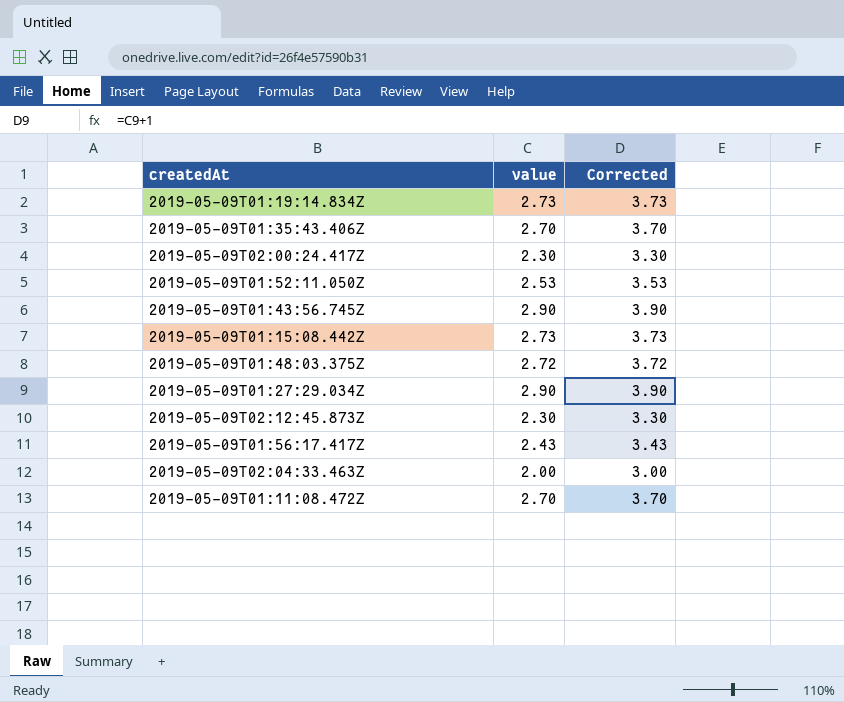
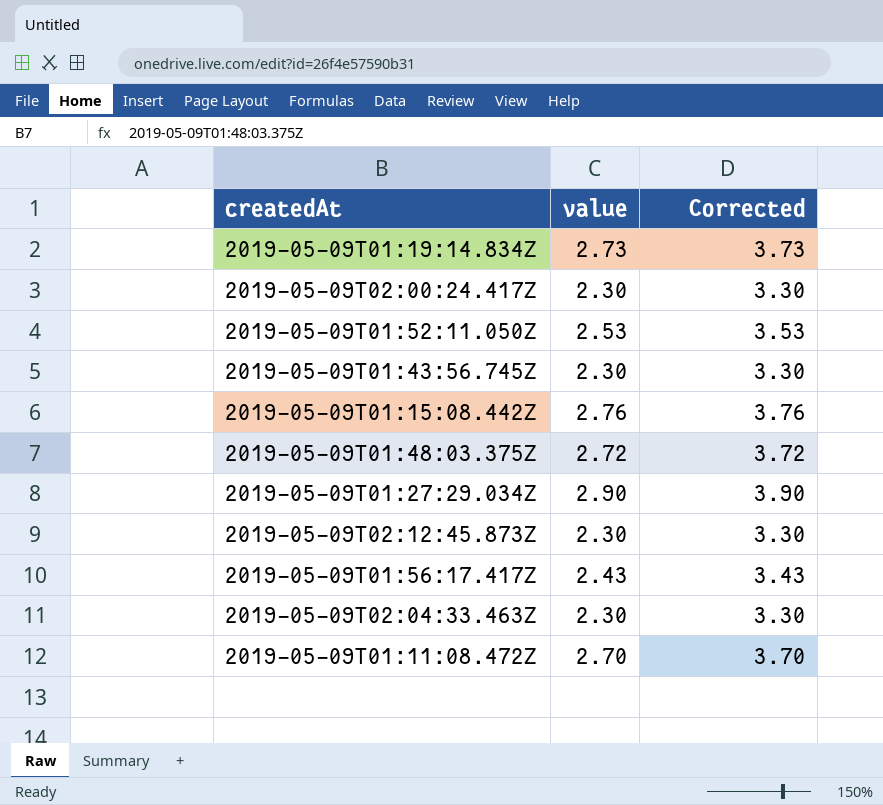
row 2019-05-09T01:35:43.406Z: 2.70 | 3.70 -> none
2019-05-09T01:43:56.745Z | value: 2.90 -> 2.30
2019-05-09T01:43:56.745Z | Corrected: 3.90 -> 3.30
2019-05-09T01:15:08.442Z | value: 2.73 -> 2.76
2019-05-09T01:15:08.442Z | Corrected: 3.73 -> 3.76
2019-05-09T02:04:33.463Z | value: 2.00 -> 2.30
2019-05-09T02:04:33.463Z | Corrected: 3.00 -> 3.30

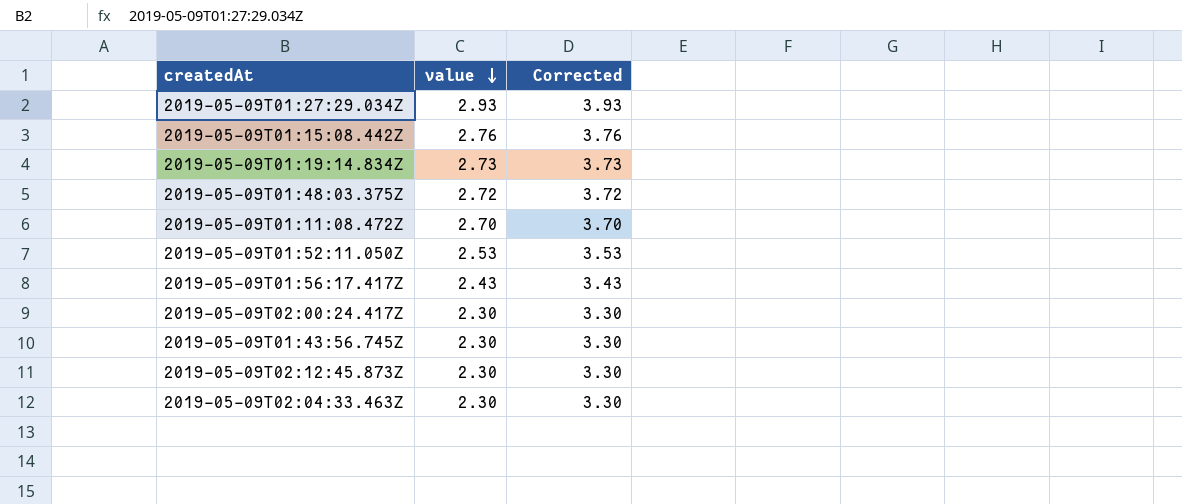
row order: none -> value descending
2019-05-09T01:27:29.034Z | value: 2.90 -> 2.93
2019-05-09T01:27:29.034Z | Corrected: 3.90 -> 3.93

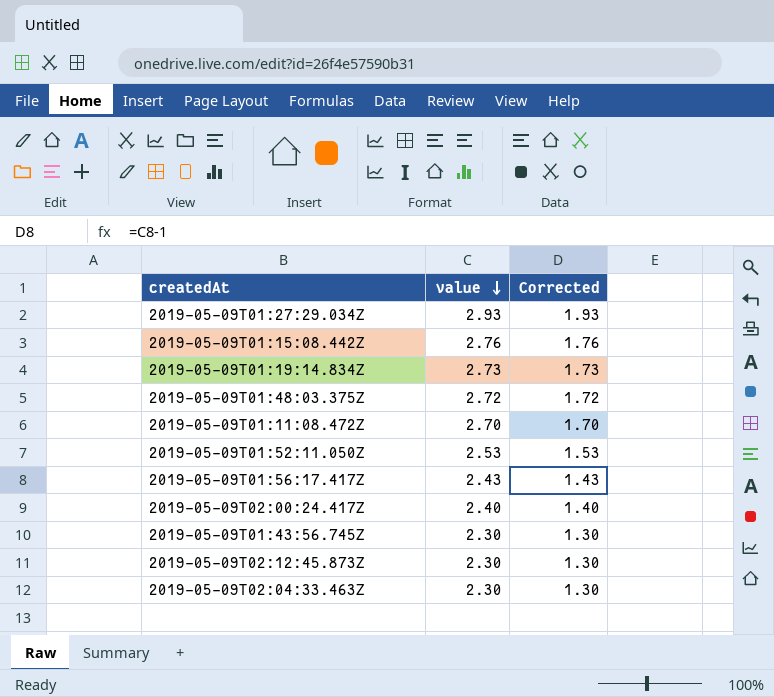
column Corrected | formula: [value] + 1 -> [value] - 1
2019-05-09T02:00:24.417Z | value: 2.30 -> 2.40

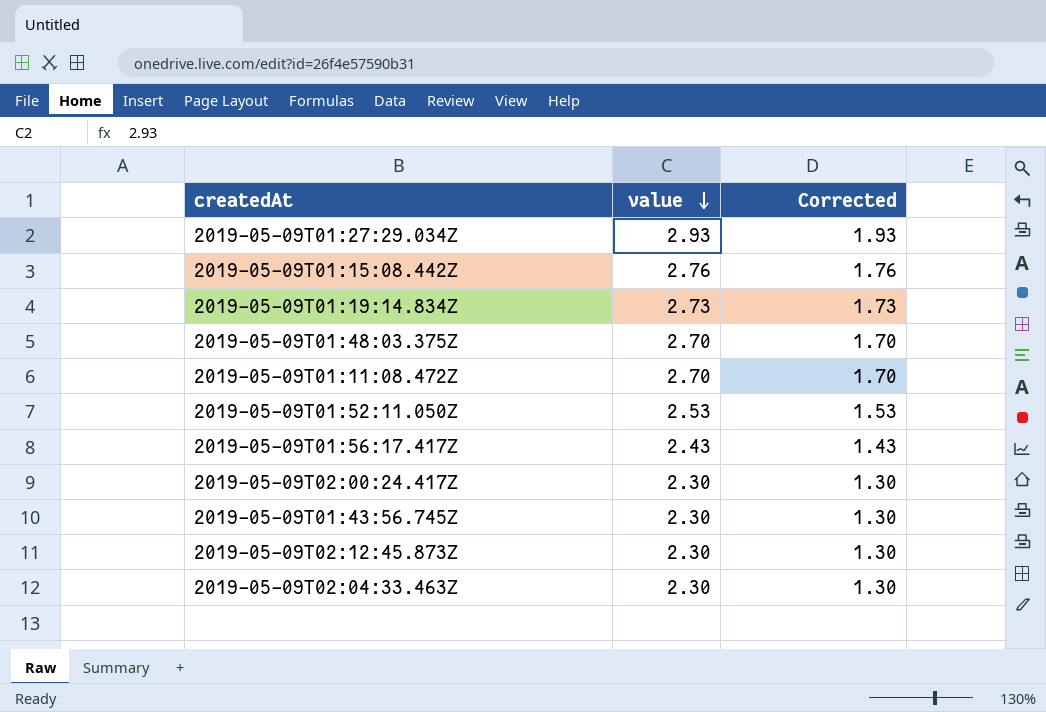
2019-05-09T01:48:03.375Z | value: 2.72 -> 2.70
2019-05-09T01:48:03.375Z | Corrected: 1.72 -> 1.70
2019-05-09T02:00:24.417Z | value: 2.40 -> 2.30
2019-05-09T02:00:24.417Z | Corrected: 1.40 -> 1.30

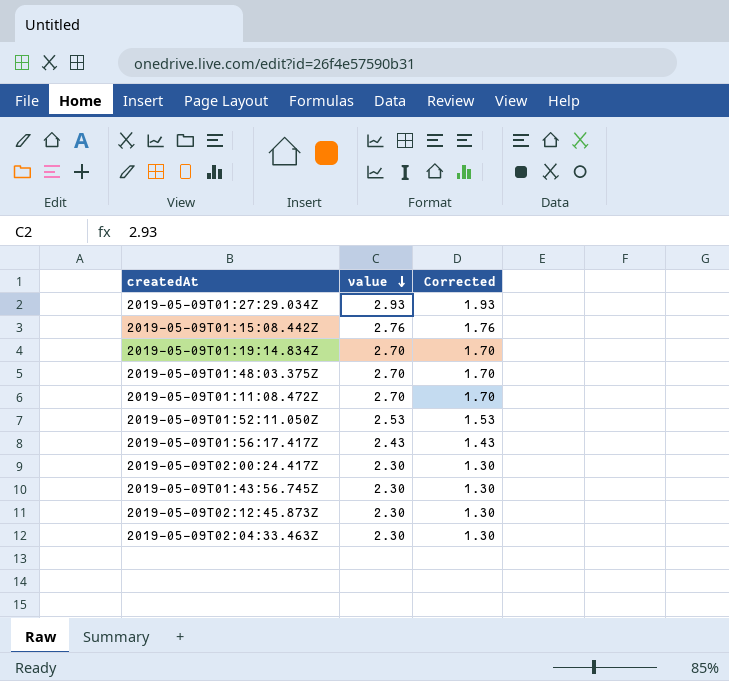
2019-05-09T01:19:14.834Z | value: 2.73 -> 2.70
2019-05-09T01:19:14.834Z | Corrected: 1.73 -> 1.70

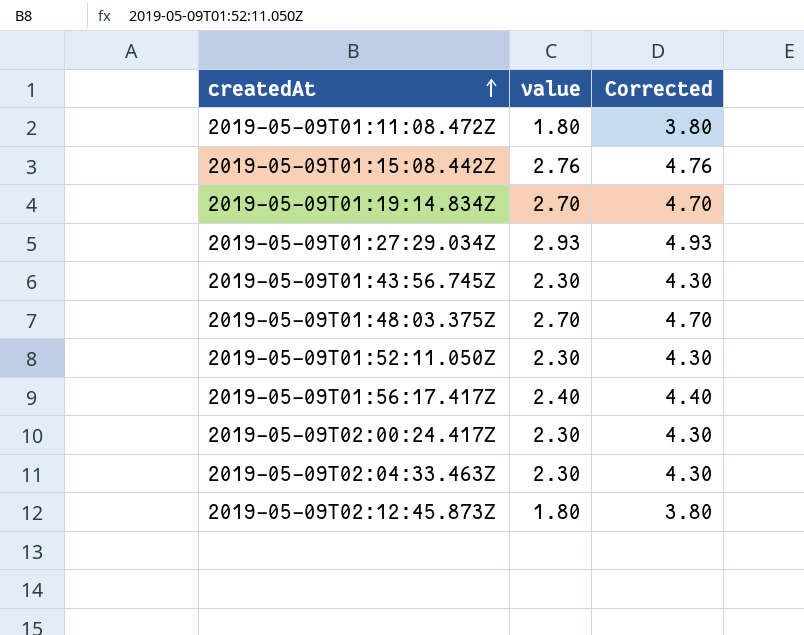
row order: value descending -> createdAt ascending
column Corrected | formula: [value] - 1 -> [value] + 2
2019-05-09T01:11:08.472Z | value: 2.70 -> 1.80
2019-05-09T01:52:11.050Z | value: 2.53 -> 2.30
2019-05-09T01:56:17.417Z | value: 2.43 -> 2.40
2019-05-09T02:12:45.873Z | value: 2.30 -> 1.80

